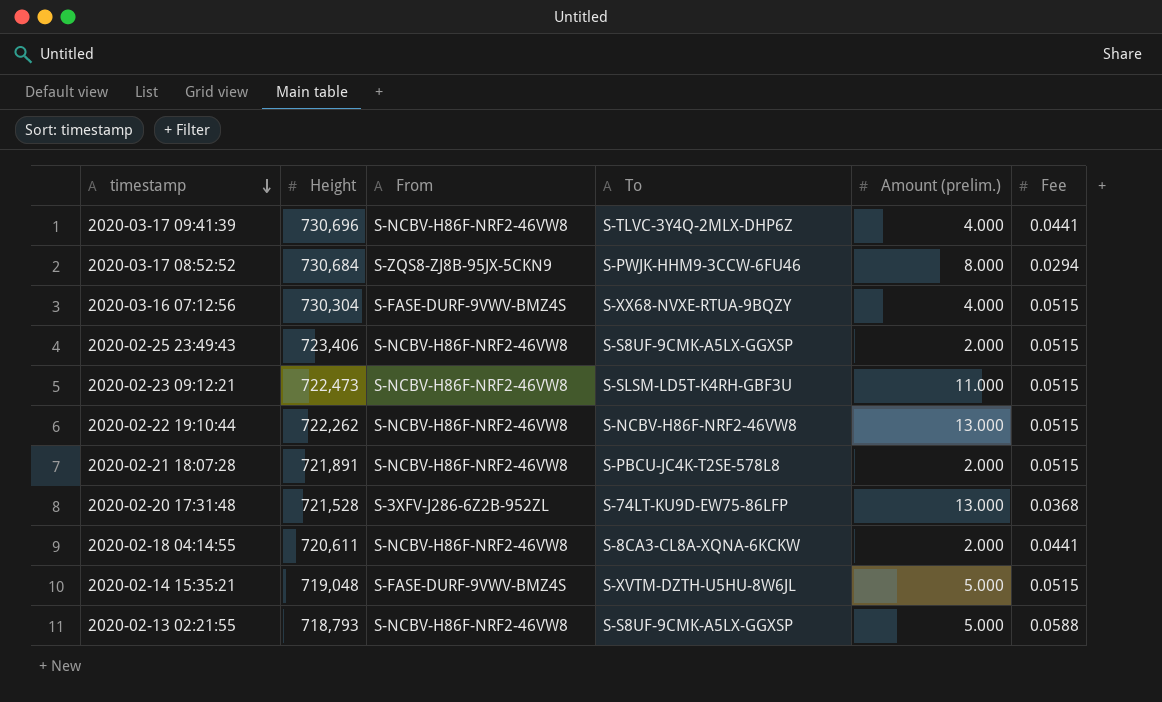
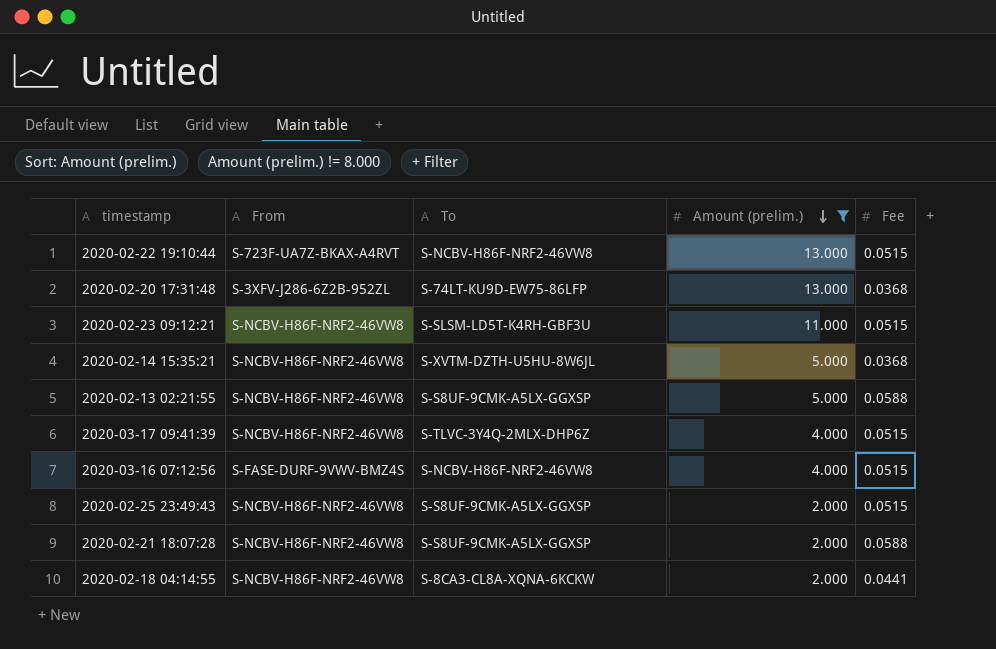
filter: none -> Amount (prelim.) != 8.000
row order: timestamp descending -> Amount (prelim.) descending
column Height | position: 2 -> none
2020-02-22 19:10:44 | From: S-NCBV-H86F-NRF2-46VW8 -> S-723F-UA7Z-BKAX-A4RVT
2020-02-14 15:35:21 | From: S-FASE-DURF-9VWV-BMZ4S -> S-NCBV-H86F-NRF2-46VW8
2020-02-14 15:35:21 | Fee: 0.0515 -> 0.0368
2020-03-17 09:41:39 | Fee: 0.0441 -> 0.0515
2020-03-16 07:12:56 | To: S-XX68-NVXE-RTUA-9BQZY -> S-NCBV-H86F-NRF2-46VW8
2020-02-21 18:07:28 | To: S-PBCU-JC4K-T2SE-578L8 -> S-S8UF-9CMK-A5LX-GGXSP
2020-02-21 18:07:28 | Fee: 0.0515 -> 0.0588

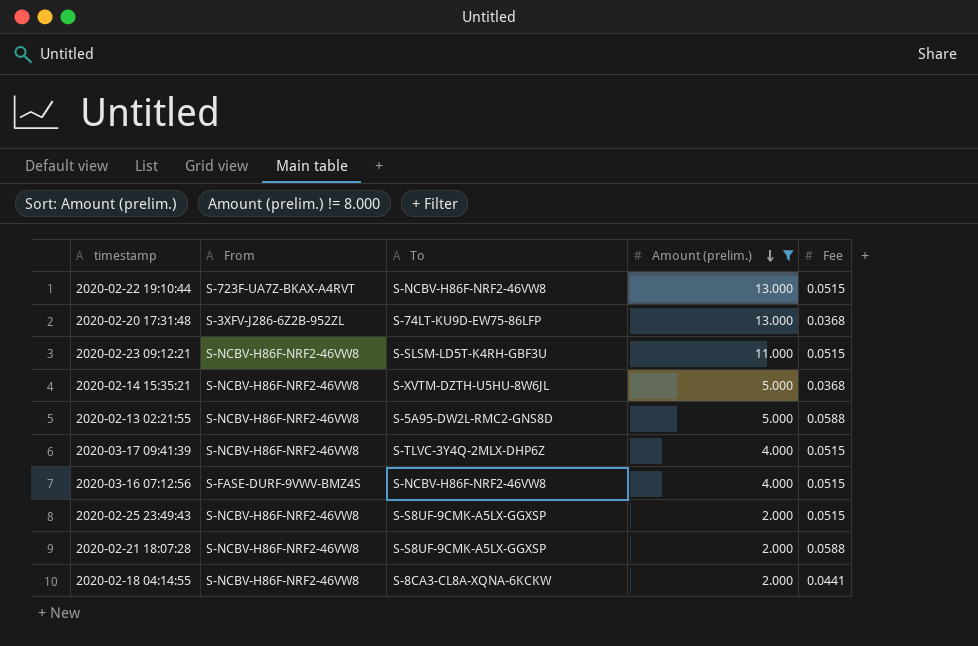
2020-02-13 02:21:55 | To: S-S8UF-9CMK-A5LX-GGXSP -> S-5A95-DW2L-RMC2-GNS8D

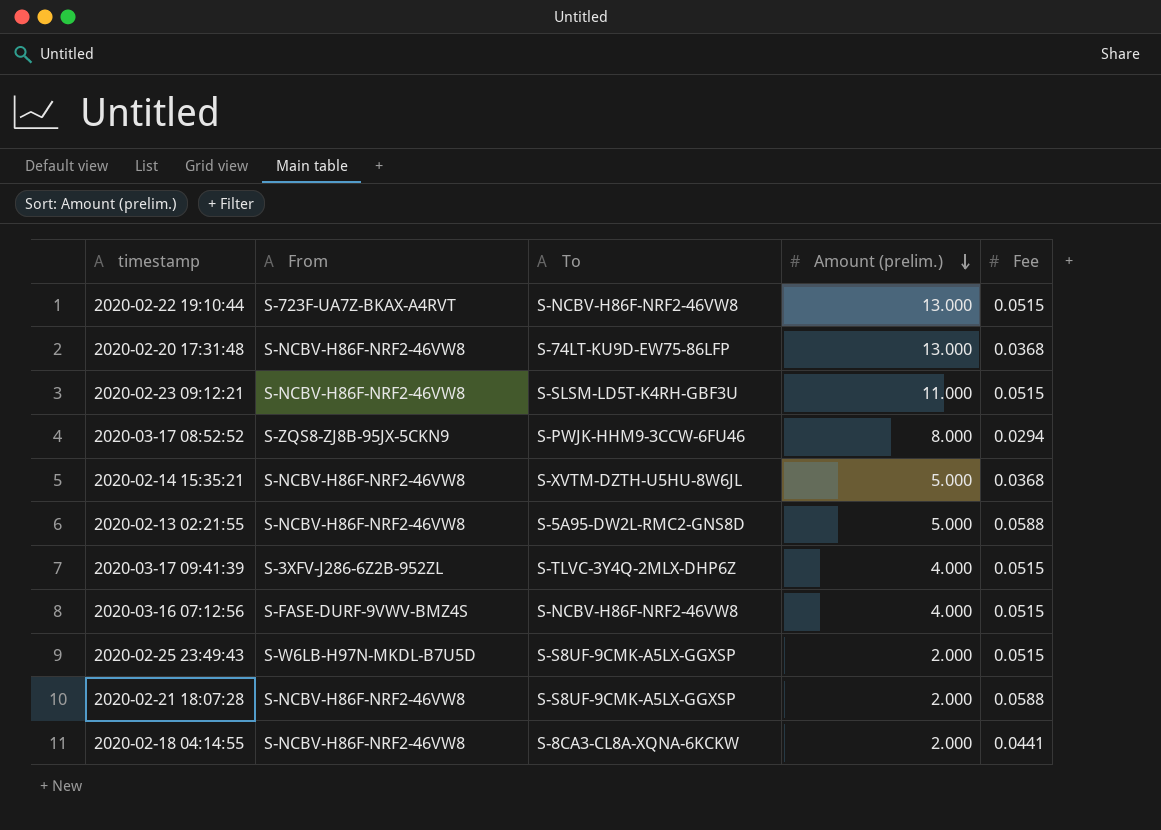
filter: Amount (prelim.) != 8.000 -> none
2020-02-20 17:31:48 | From: S-3XFV-J286-6Z2B-952ZL -> S-NCBV-H86F-NRF2-46VW8
2020-03-17 09:41:39 | From: S-NCBV-H86F-NRF2-46VW8 -> S-3XFV-J286-6Z2B-952ZL
2020-02-25 23:49:43 | From: S-NCBV-H86F-NRF2-46VW8 -> S-W6LB-H97N-MKDL-B7U5D

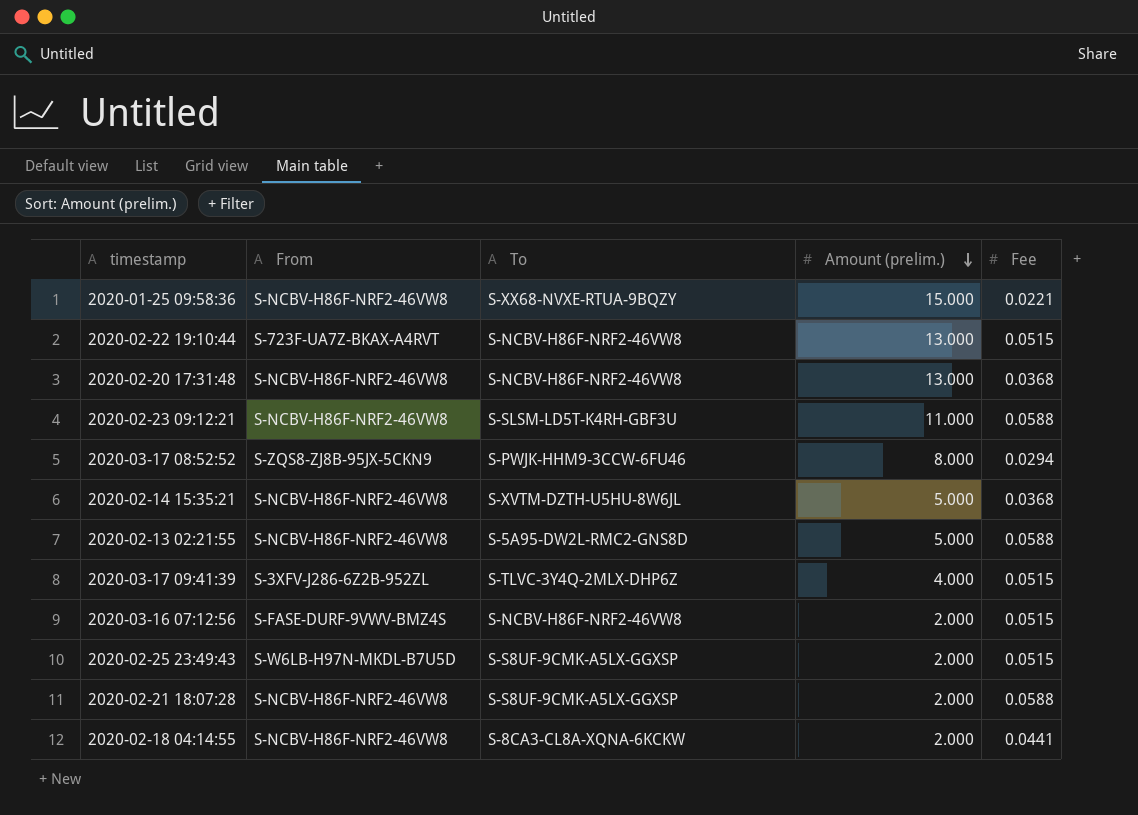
row 2020-01-25 09:58:36: none -> S-NCBV-H86F-NRF2-46VW8 | S-XX68-NVXE-RTUA-9BQZY | 15.000 | 0.0221
2020-02-20 17:31:48 | To: S-74LT-KU9D-EW75-86LFP -> S-NCBV-H86F-NRF2-46VW8
2020-02-23 09:12:21 | Fee: 0.0515 -> 0.0588
2020-03-16 07:12:56 | Amount (prelim.): 4.000 -> 2.000

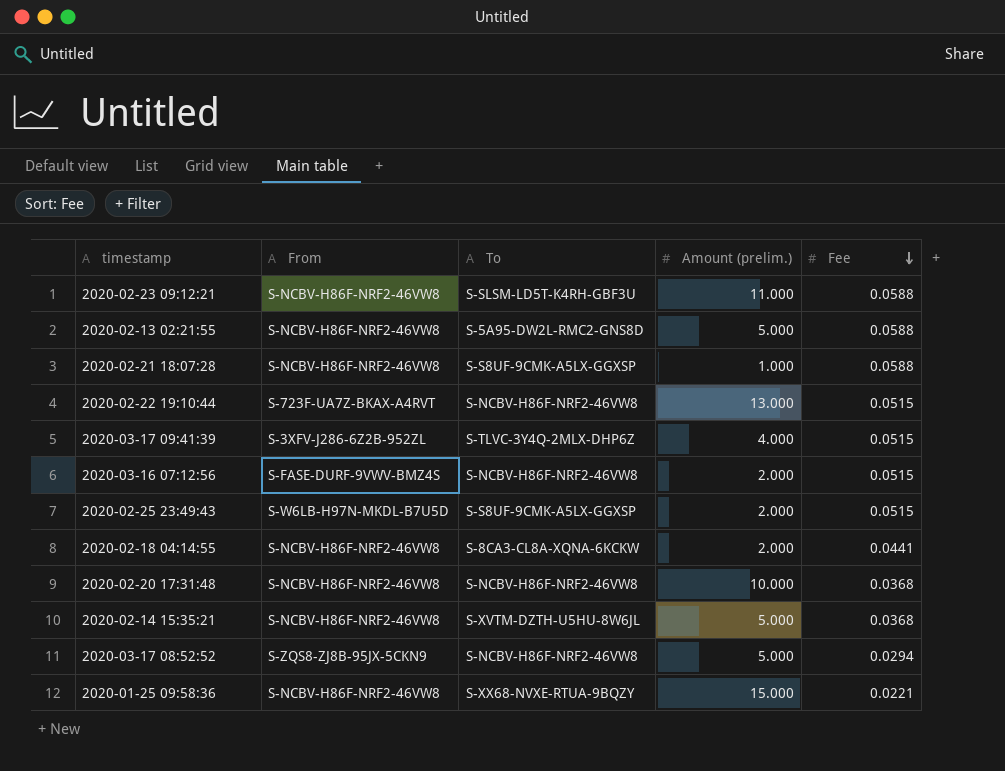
row order: Amount (prelim.) descending -> Fee descending
2020-02-21 18:07:28 | Amount (prelim.): 2.000 -> 1.000
2020-02-20 17:31:48 | Amount (prelim.): 13.000 -> 10.000
2020-03-17 08:52:52 | To: S-PWJK-HHM9-3CCW-6FU46 -> S-NCBV-H86F-NRF2-46VW8
2020-03-17 08:52:52 | Amount (prelim.): 8.000 -> 5.000

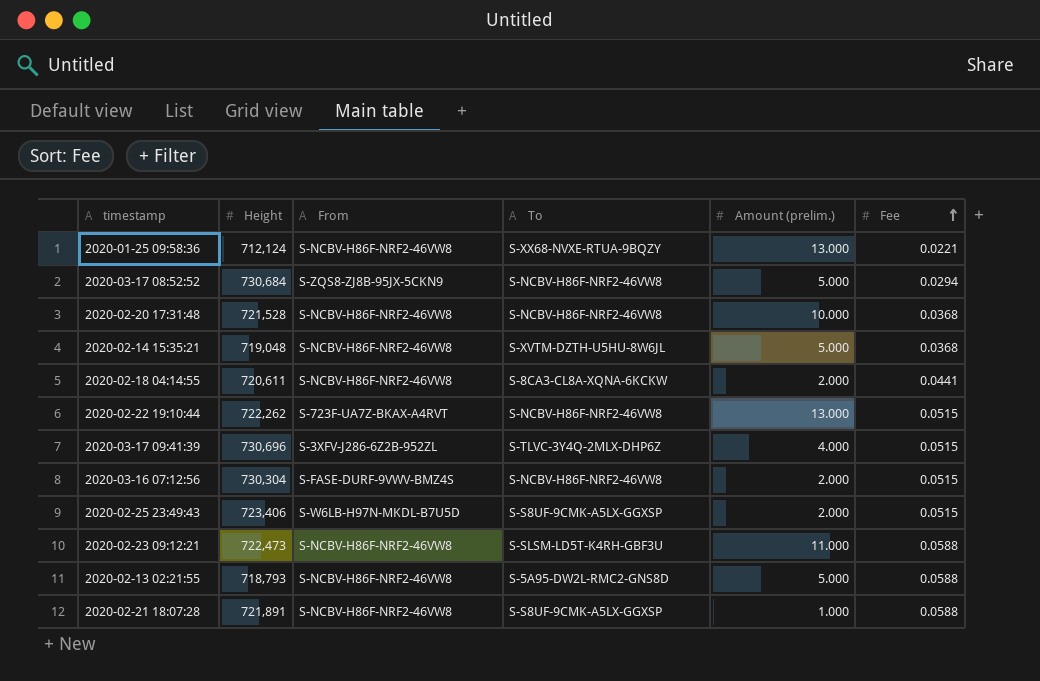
row order: Fee descending -> Fee ascending
column Height | position: none -> 2
2020-01-25 09:58:36 | Amount (prelim.): 15.000 -> 13.000

